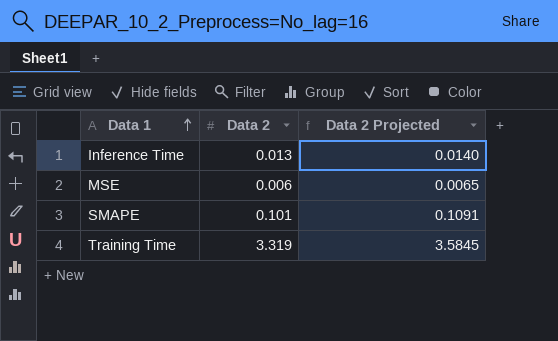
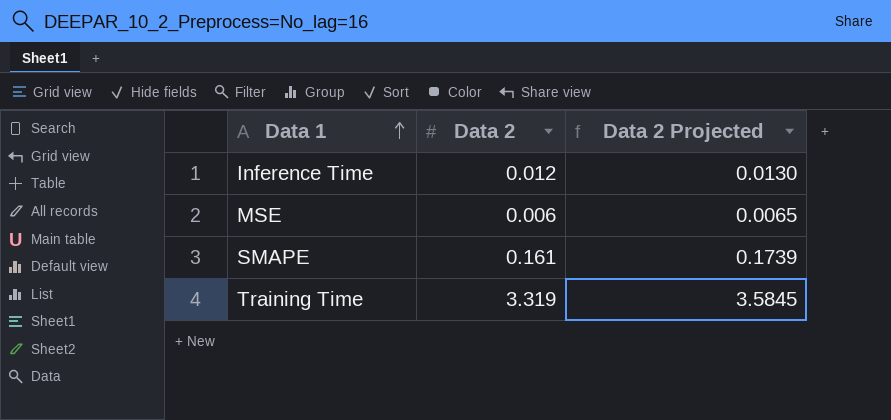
Inference Time | Data 2: 0.013 -> 0.012
Inference Time | Data 2 Projected: 0.0140 -> 0.0130
SMAPE | Data 2: 0.101 -> 0.161
SMAPE | Data 2 Projected: 0.1091 -> 0.1739

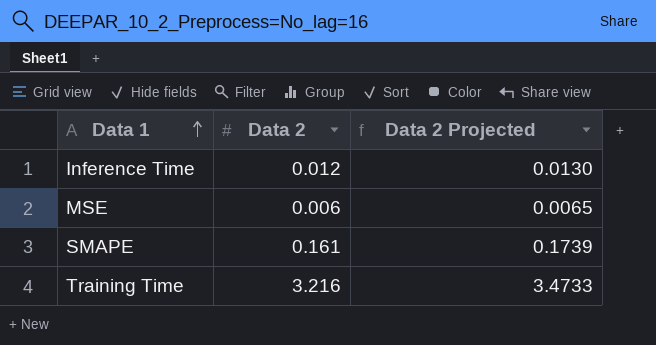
Training Time | Data 2: 3.319 -> 3.216
Training Time | Data 2 Projected: 3.5845 -> 3.4733

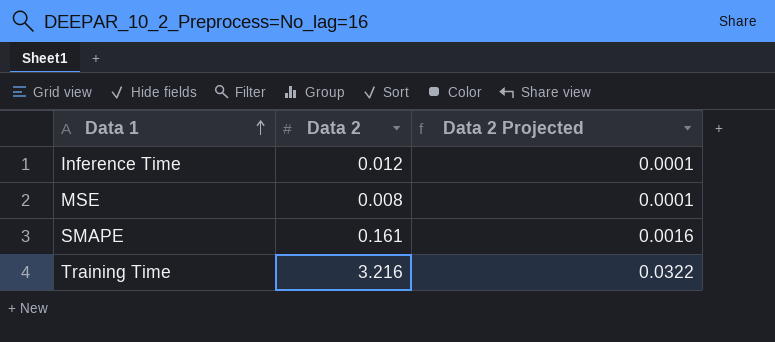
column Data 2 Projected | formula: [Data 2] * 1.08 -> [Data 2] * 0.01
MSE | Data 2: 0.006 -> 0.008

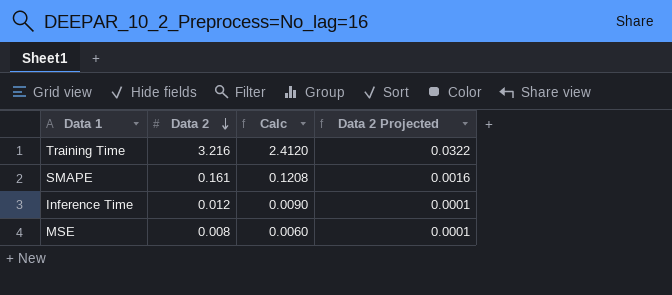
row order: Data 1 ascending -> Data 2 descending
column Calc | formula: none -> [Data 2] * 0.75

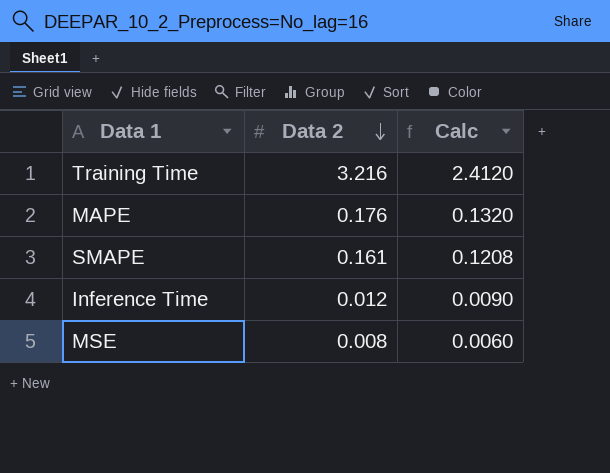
column Data 2 Projected | formula: [Data 2] * 0.01 -> none
row MAPE: none -> 0.176 | 0.1320

